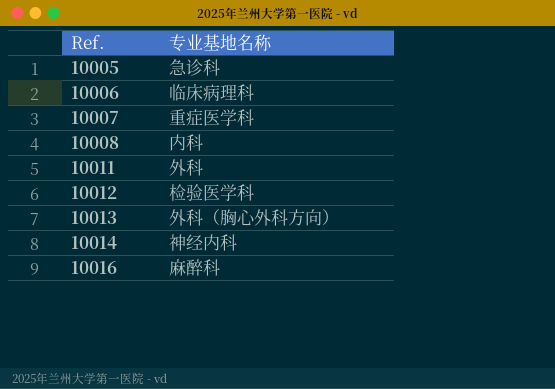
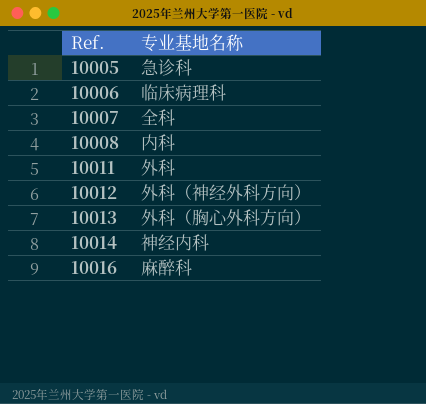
10007 | 专业基地名称: 重症医学科 -> 全科
10012 | 专业基地名称: 检验医学科 -> 外科（神经外科方向）

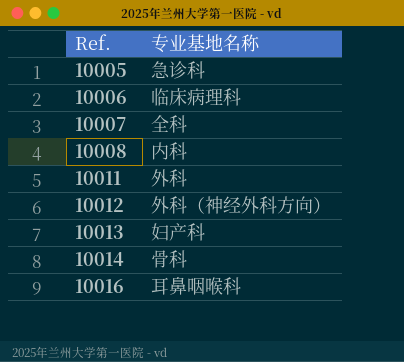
10013 | 专业基地名称: 外科（胸心外科方向） -> 妇产科
10014 | 专业基地名称: 神经内科 -> 骨科
10016 | 专业基地名称: 麻醉科 -> 耳鼻咽喉科

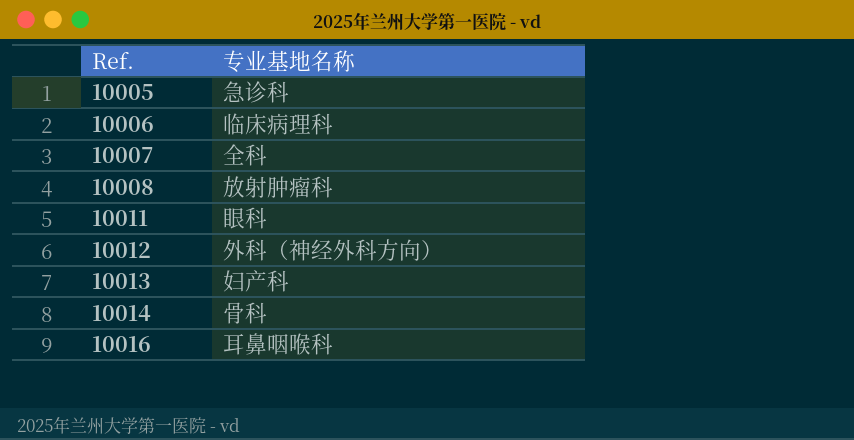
10008 | 专业基地名称: 内科 -> 放射肿瘤科
10011 | 专业基地名称: 外科 -> 眼科

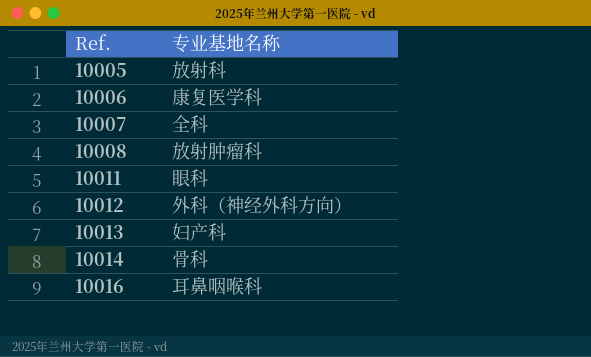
10005 | 专业基地名称: 急诊科 -> 放射科
10006 | 专业基地名称: 临床病理科 -> 康复医学科

